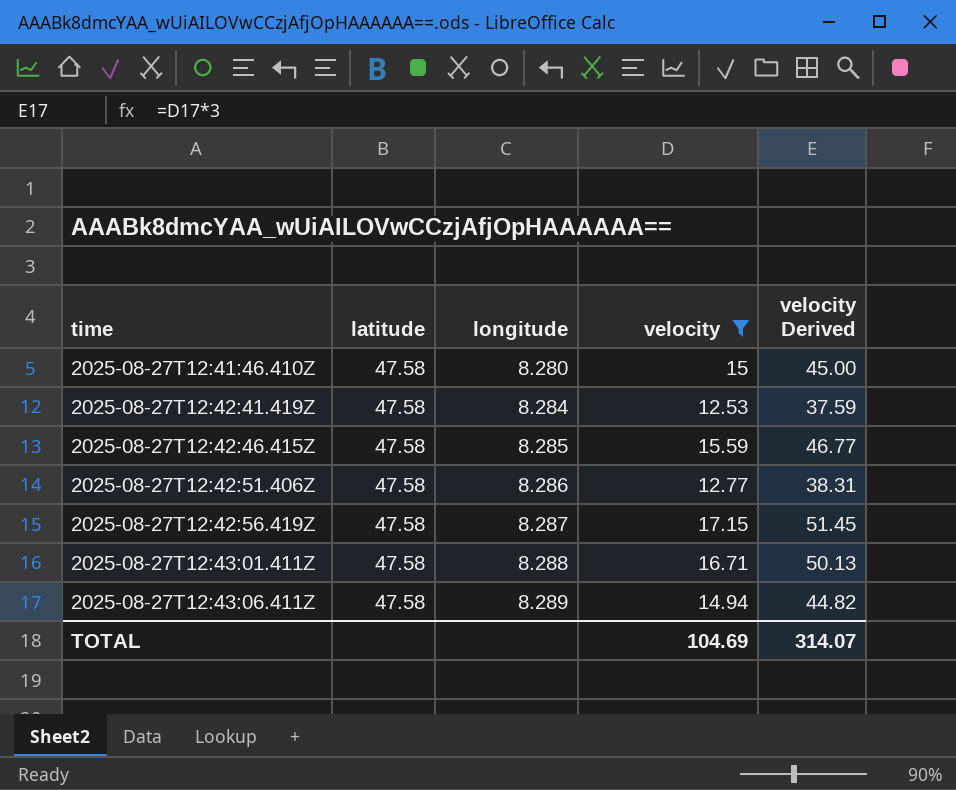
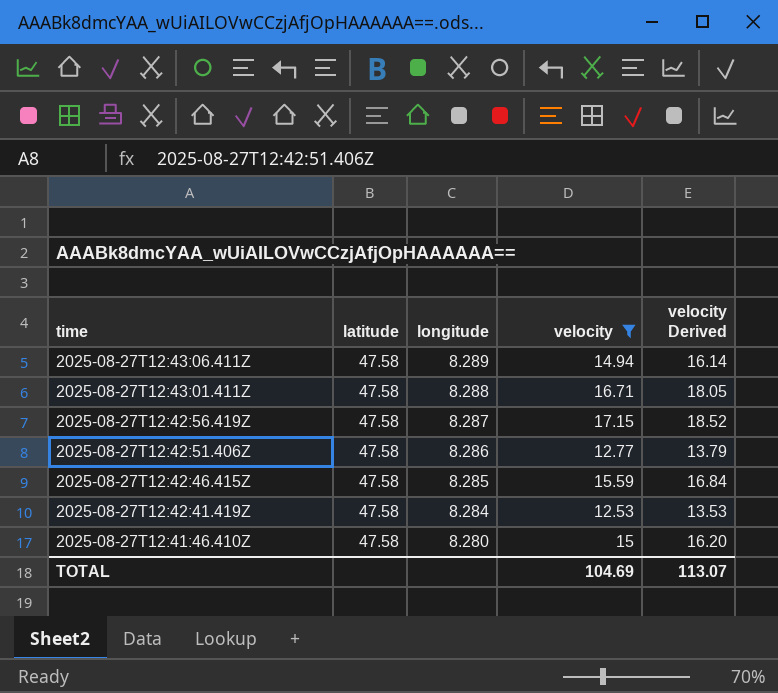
row order: time ascending -> time descending
column velocity Derived | formula: [velocity] * 3 -> [velocity] * 1.08
TOTAL | velocity Derived: 314.07 -> 113.07

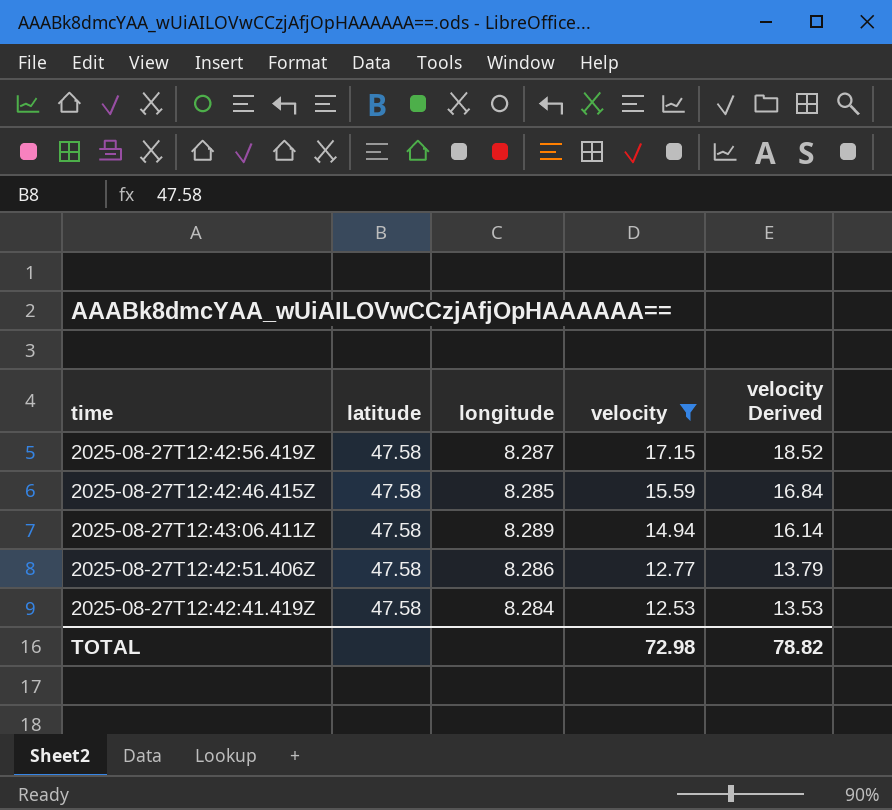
row order: time descending -> velocity descending
row 2025-08-27T12:43:01.411Z: 47.58 | 8.288 | 16.71 | 18.05 -> none
row 2025-08-27T12:41:46.410Z: 47.58 | 8.280 | 15 | 16.20 -> none
TOTAL | velocity: 104.69 -> 72.98
TOTAL | velocity Derived: 113.07 -> 78.82

